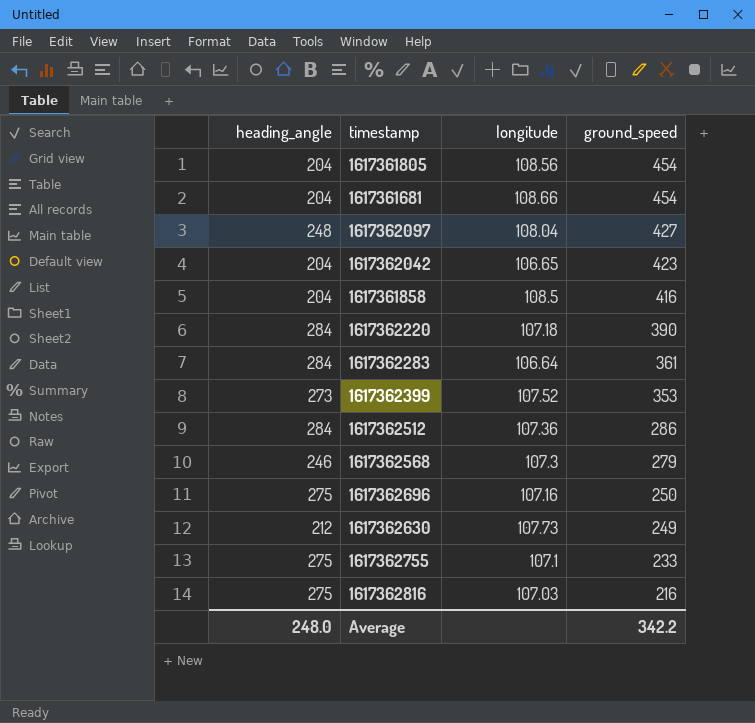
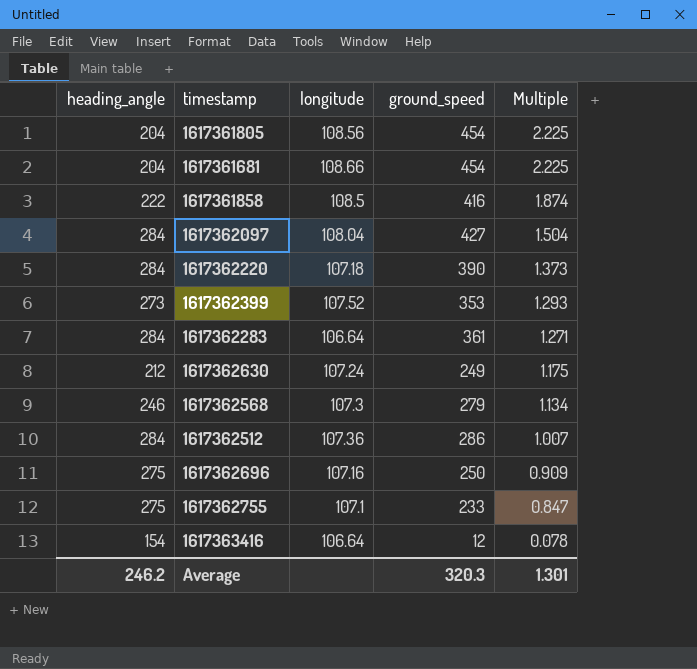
row order: ground_speed descending -> Multiple descending
column Multiple | formula: none -> [ground_speed] / [heading_angle]
row 1617362042: 204 | 106.65 | 423 -> none
row 1617362816: 275 | 107.03 | 216 -> none
1617361858 | heading_angle: 204 -> 222
1617362097 | heading_angle: 248 -> 284
1617362630 | longitude: 107.73 -> 107.24
row 1617363416: none -> 154 | 106.64 | 12 | 0.078
Average | heading_angle: 248.0 -> 246.2
Average | ground_speed: 342.2 -> 320.3

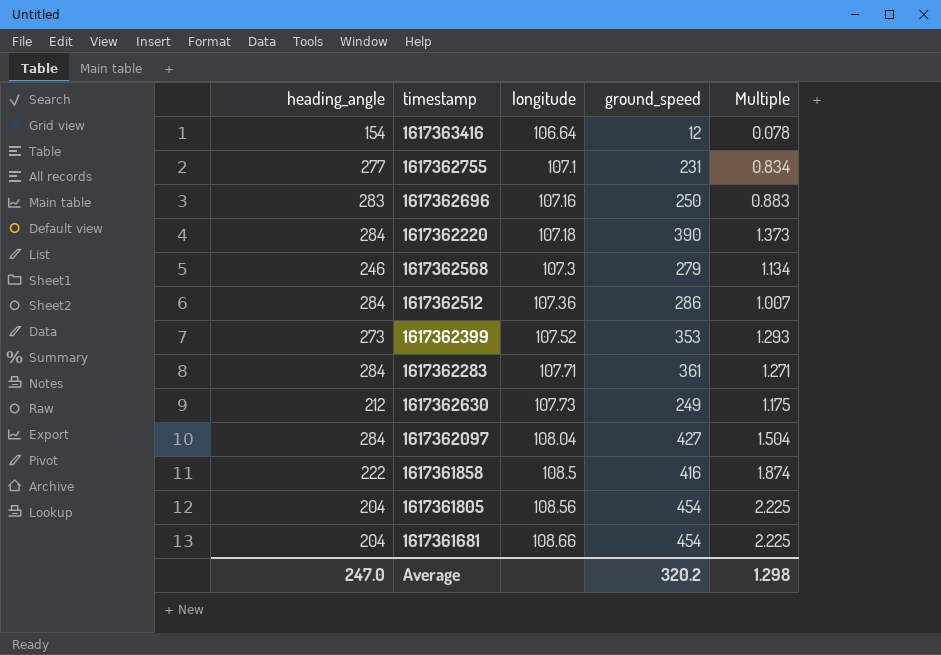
row order: Multiple descending -> longitude ascending
1617362755 | heading_angle: 275 -> 277
1617362755 | ground_speed: 233 -> 231
1617362755 | Multiple: 0.847 -> 0.834
1617362696 | heading_angle: 275 -> 283
1617362696 | Multiple: 0.909 -> 0.883
1617362283 | longitude: 106.64 -> 107.71
1617362630 | longitude: 107.24 -> 107.73
Average | heading_angle: 246.2 -> 247.0
Average | ground_speed: 320.3 -> 320.2
Average | Multiple: 1.301 -> 1.298

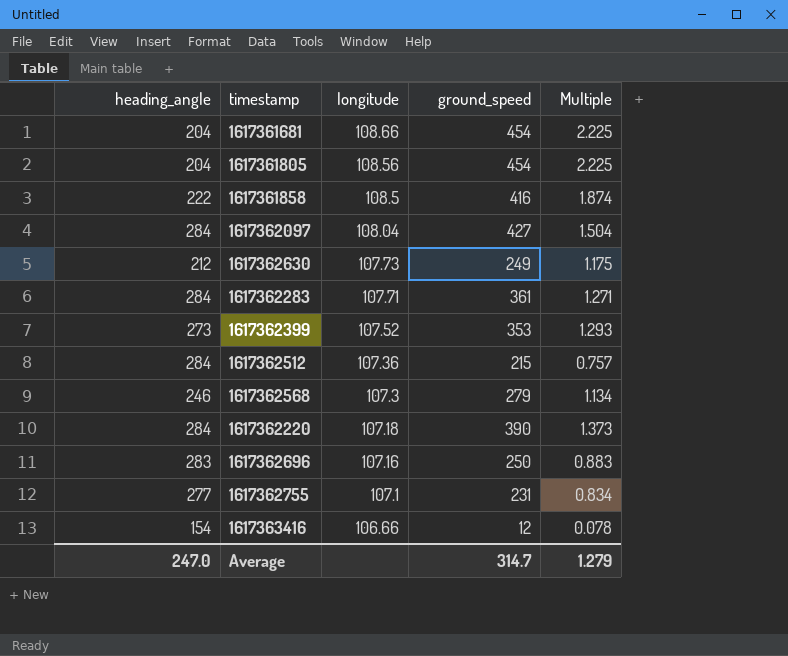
row order: longitude ascending -> longitude descending
1617362512 | ground_speed: 286 -> 215
1617362512 | Multiple: 1.007 -> 0.757
1617363416 | longitude: 106.64 -> 106.66
Average | ground_speed: 320.2 -> 314.7
Average | Multiple: 1.298 -> 1.279

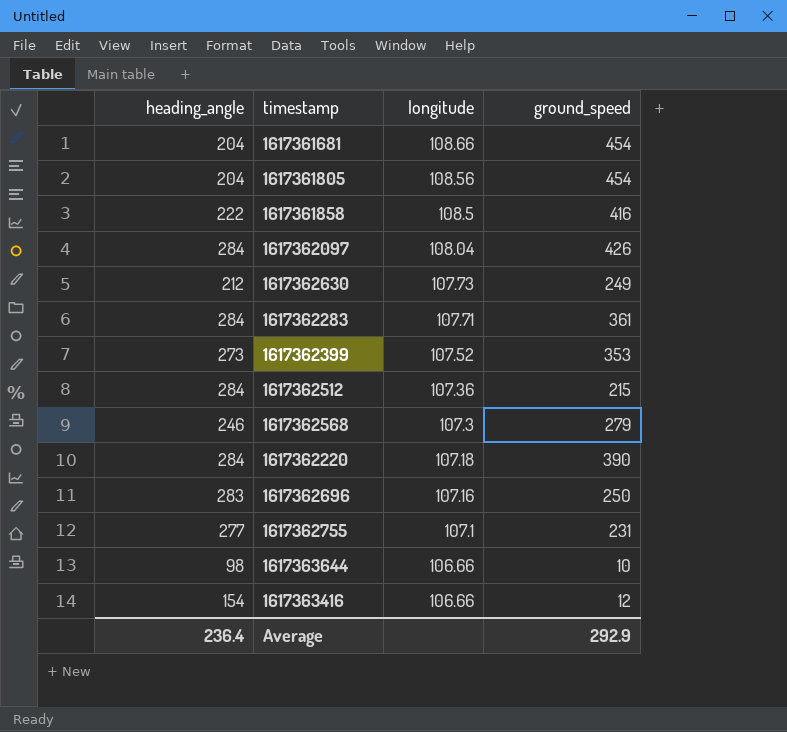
column Multiple | formula: [ground_speed] / [heading_angle] -> none
1617362097 | ground_speed: 427 -> 426
row 1617363644: none -> 98 | 106.66 | 10
Average | heading_angle: 247.0 -> 236.4
Average | ground_speed: 314.7 -> 292.9

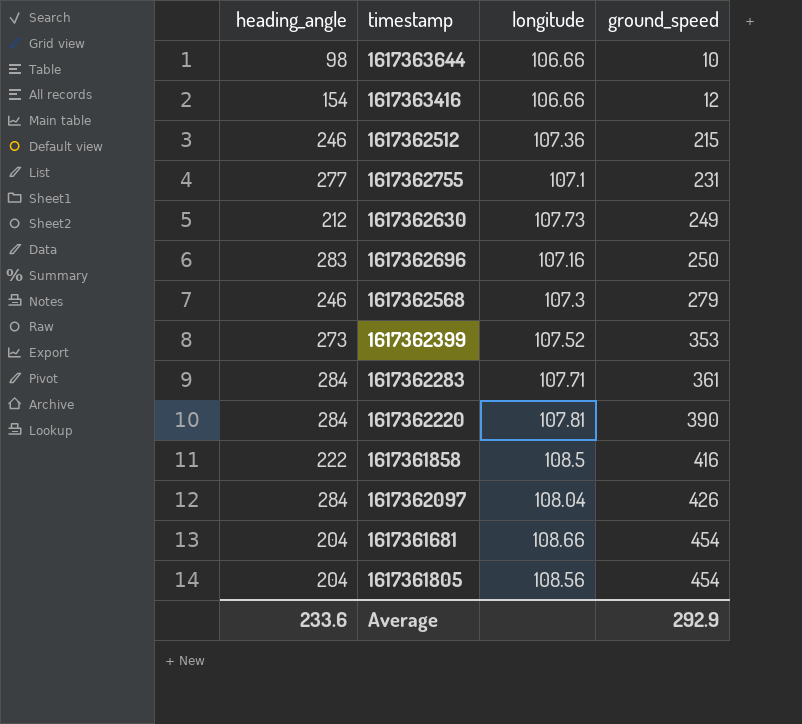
row order: longitude descending -> ground_speed ascending
1617362512 | heading_angle: 284 -> 246
1617362220 | longitude: 107.18 -> 107.81
Average | heading_angle: 236.4 -> 233.6

